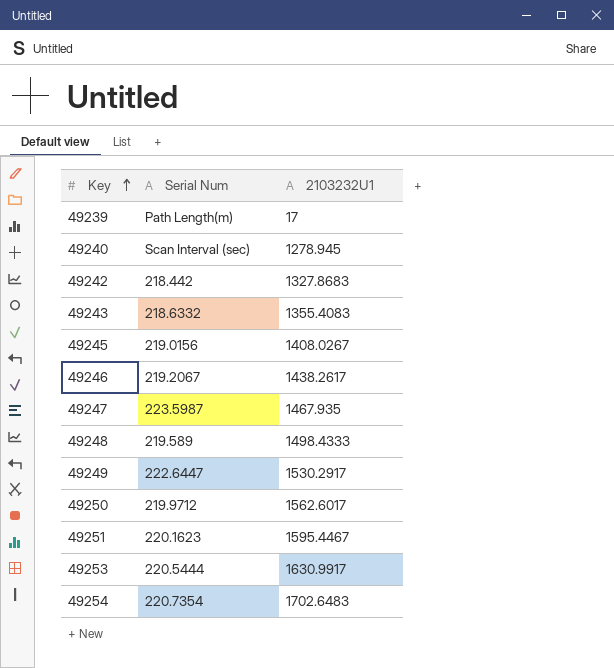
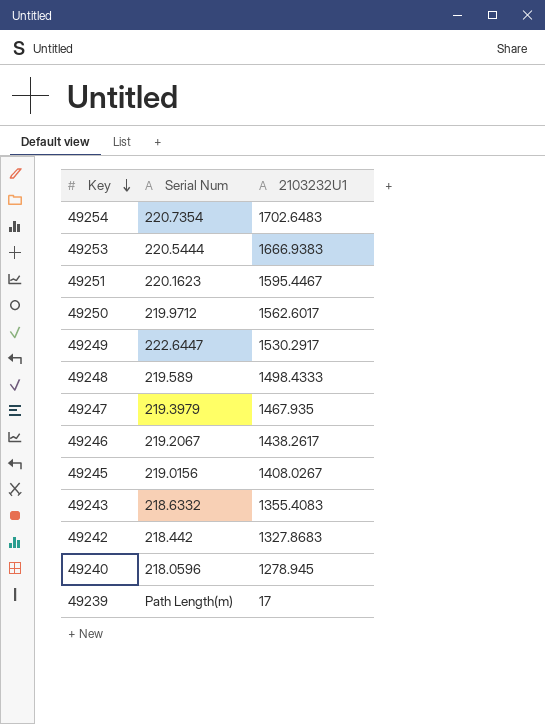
row order: Key ascending -> Key descending
49253 | 2103232U1: 1630.9917 -> 1666.9383
49247 | Serial Num: 223.5987 -> 219.3979
49240 | Serial Num: Scan Interval (sec) -> 218.0596

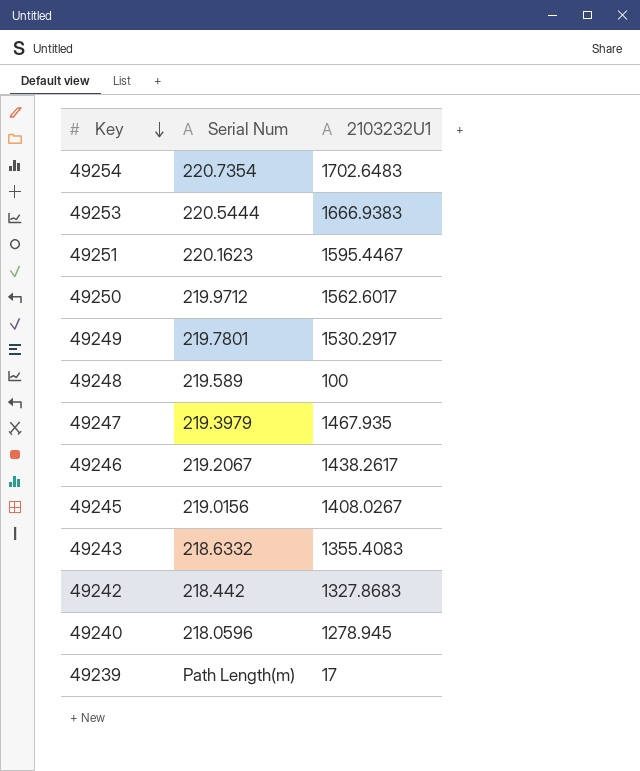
49249 | Serial Num: 222.6447 -> 219.7801
49248 | 2103232U1: 1498.4333 -> 100

